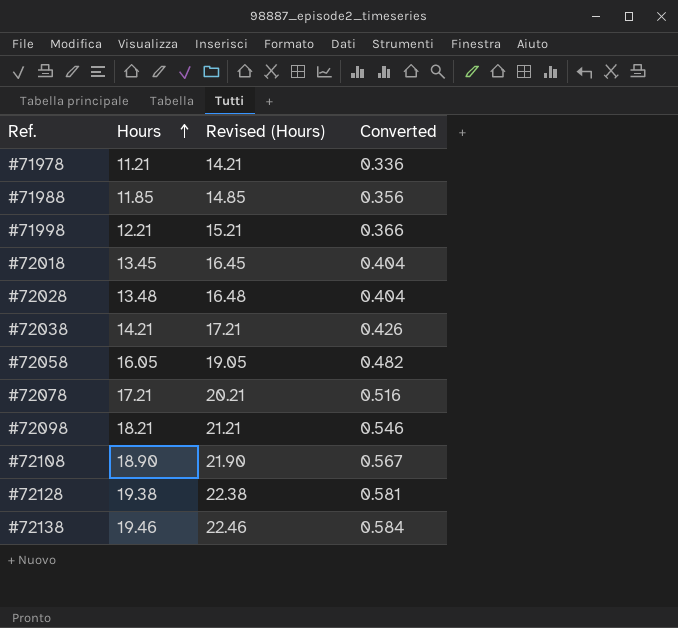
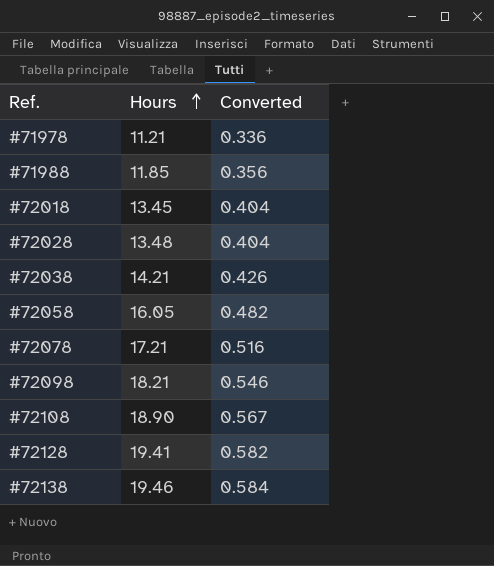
column Revised (Hours) | formula: [Hours] + 3 -> none
row #71998: 12.21 | 15.21 | 0.366 -> none
#72128 | Hours: 19.38 -> 19.41
#72128 | Converted: 0.581 -> 0.582

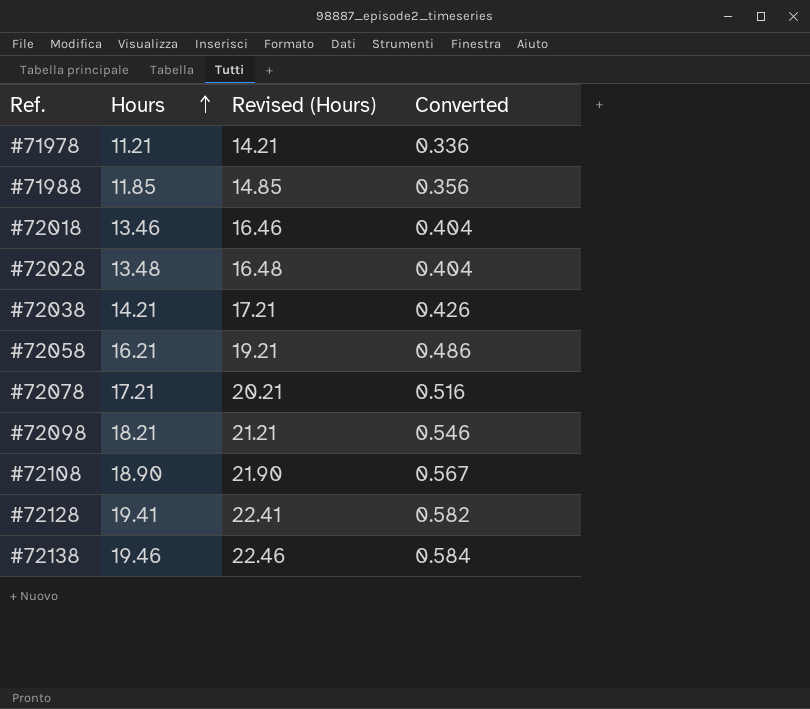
column Revised (Hours) | formula: none -> [Hours] + 3
#72018 | Hours: 13.45 -> 13.46
#72058 | Hours: 16.05 -> 16.21
#72058 | Converted: 0.482 -> 0.486

